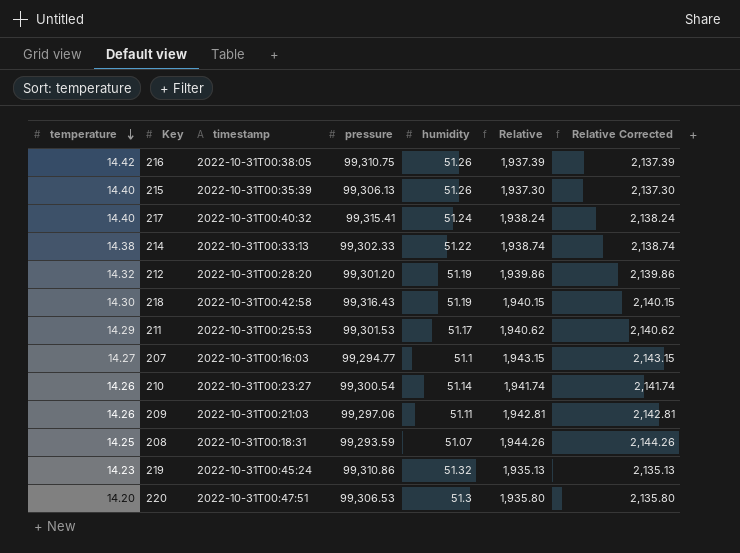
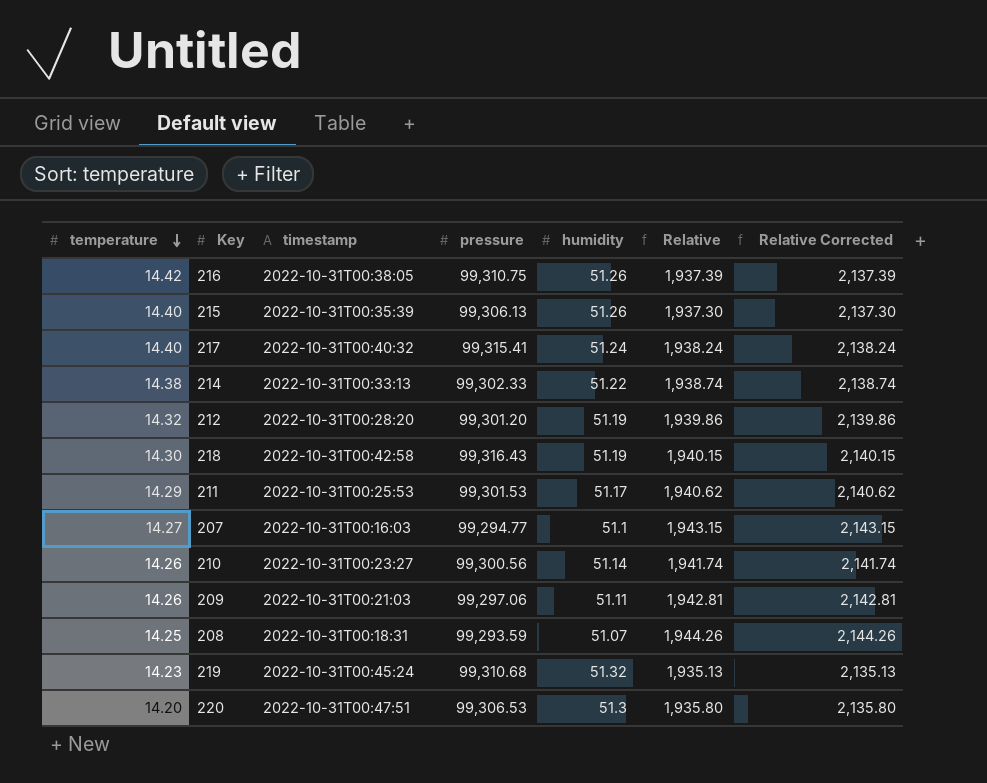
210 | pressure: 99,300.54 -> 99,300.56
219 | pressure: 99,310.86 -> 99,310.68

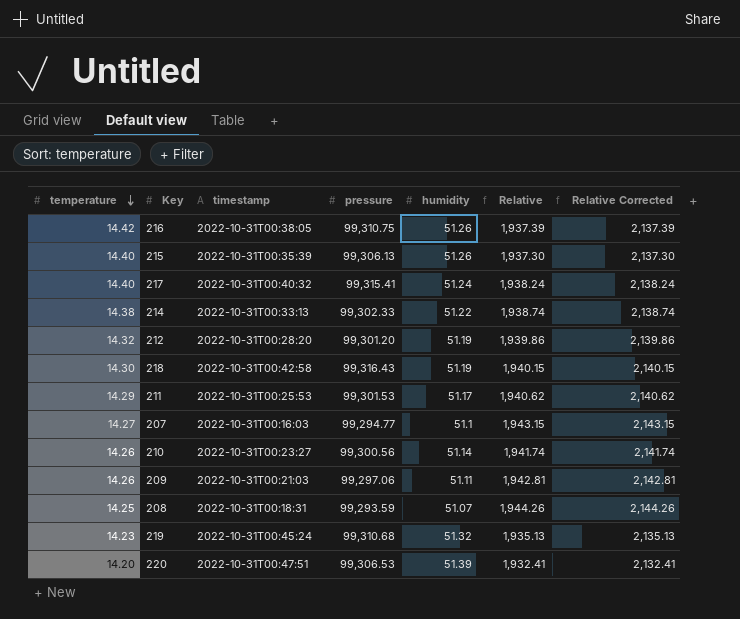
220 | humidity: 51.3 -> 51.39
220 | Relative: 1,935.80 -> 1,932.41
220 | Relative Corrected: 2,135.80 -> 2,132.41

